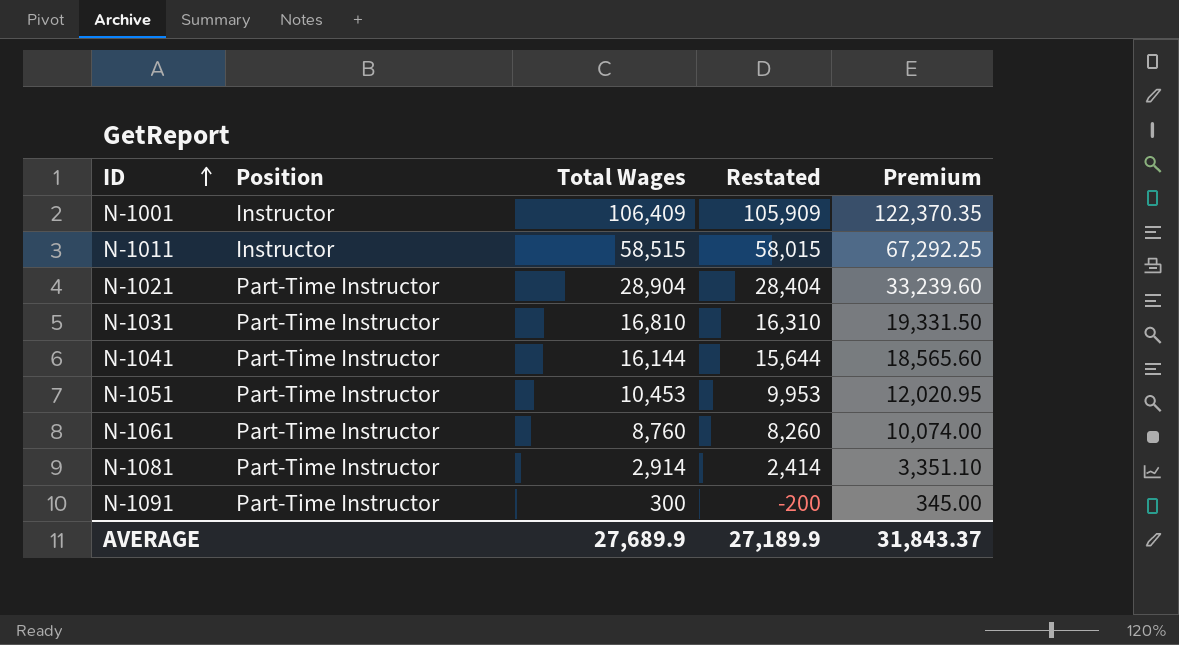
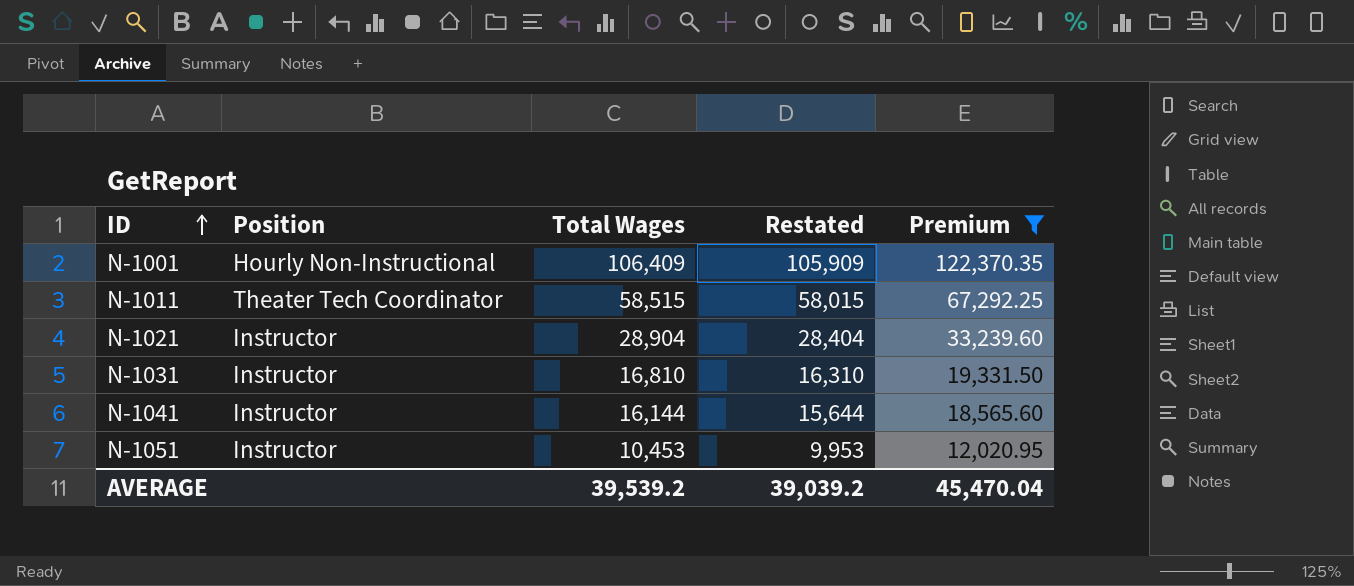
filter: none -> Premium >= 12,020.95
N-1001 | Position: Instructor -> Hourly Non-Instructional
N-1011 | Position: Instructor -> Theater Tech Coordinator
N-1021 | Position: Part-Time Instructor -> Instructor
N-1031 | Position: Part-Time Instructor -> Instructor
N-1041 | Position: Part-Time Instructor -> Instructor
N-1051 | Position: Part-Time Instructor -> Instructor
AVERAGE | Total Wages: 27,689.9 -> 39,539.2
AVERAGE | Restated: 27,189.9 -> 39,039.2
AVERAGE | Premium: 31,843.37 -> 45,470.04

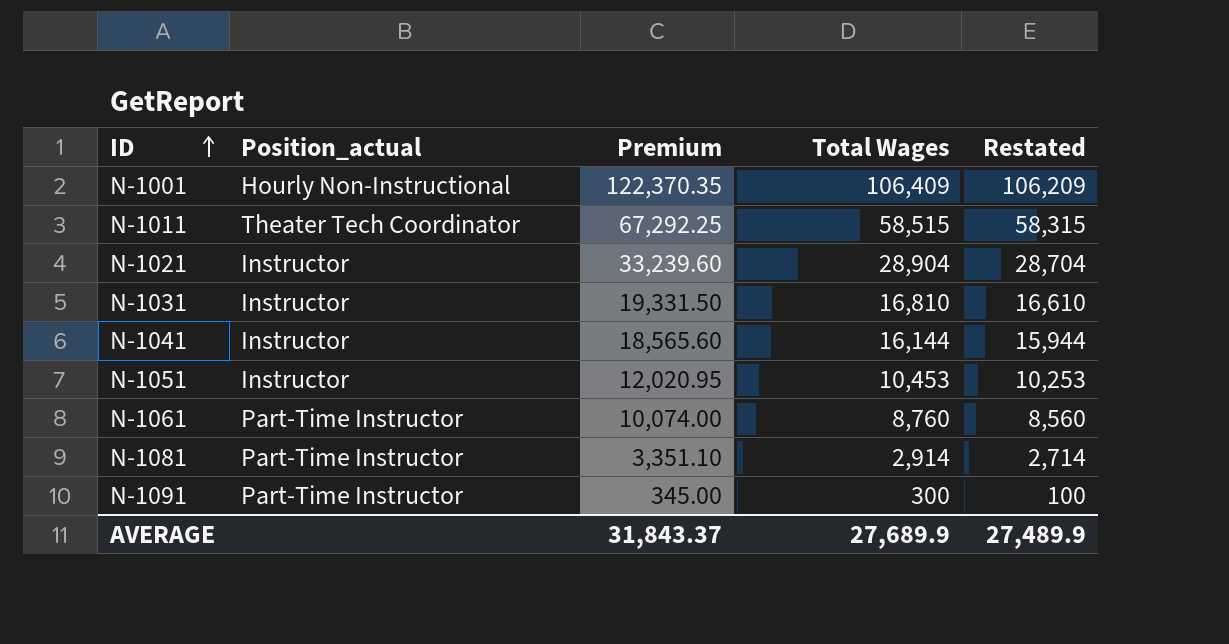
filter: Premium >= 12,020.95 -> none
column name: Position -> Position_actual
column Premium | position: 5 -> 3
column Restated | formula: [Total Wages] - 500 -> [Total Wages] - 200
AVERAGE | Premium: 45,470.04 -> 31,843.37
AVERAGE | Total Wages: 39,539.2 -> 27,689.9
AVERAGE | Restated: 39,039.2 -> 27,489.9

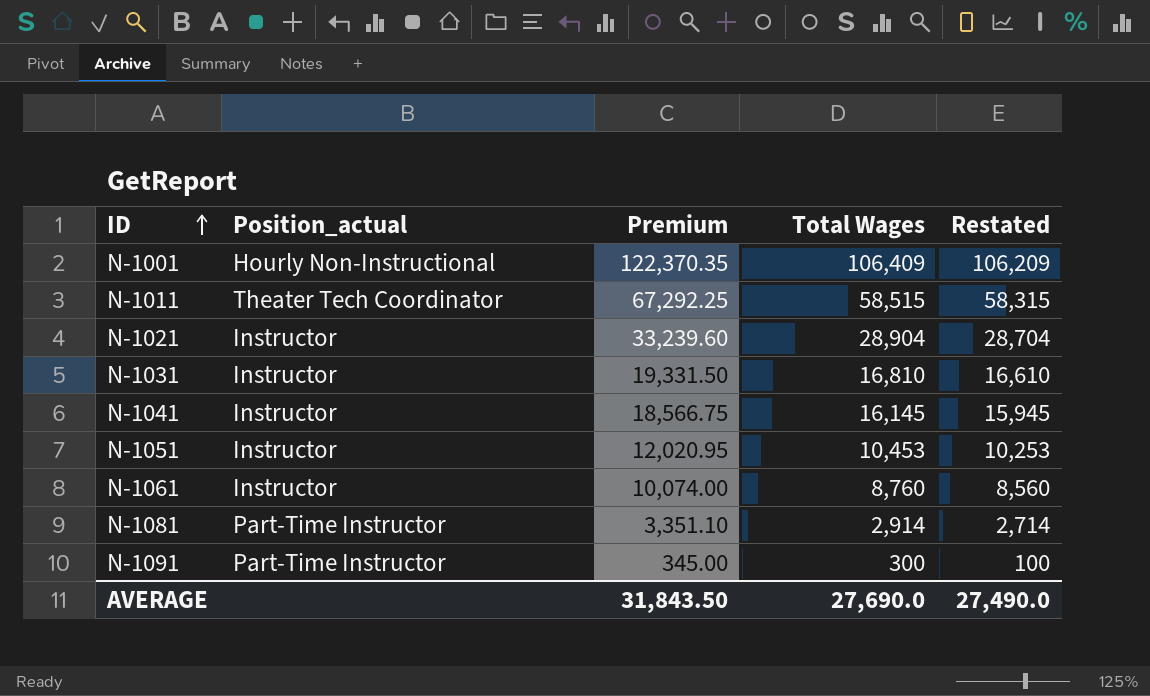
N-1041 | Premium: 18,565.60 -> 18,566.75
N-1041 | Total Wages: 16,144 -> 16,145
N-1041 | Restated: 15,944 -> 15,945
N-1061 | Position_actual: Part-Time Instructor -> Instructor
AVERAGE | Premium: 31,843.37 -> 31,843.50
AVERAGE | Total Wages: 27,689.9 -> 27,690.0
AVERAGE | Restated: 27,489.9 -> 27,490.0

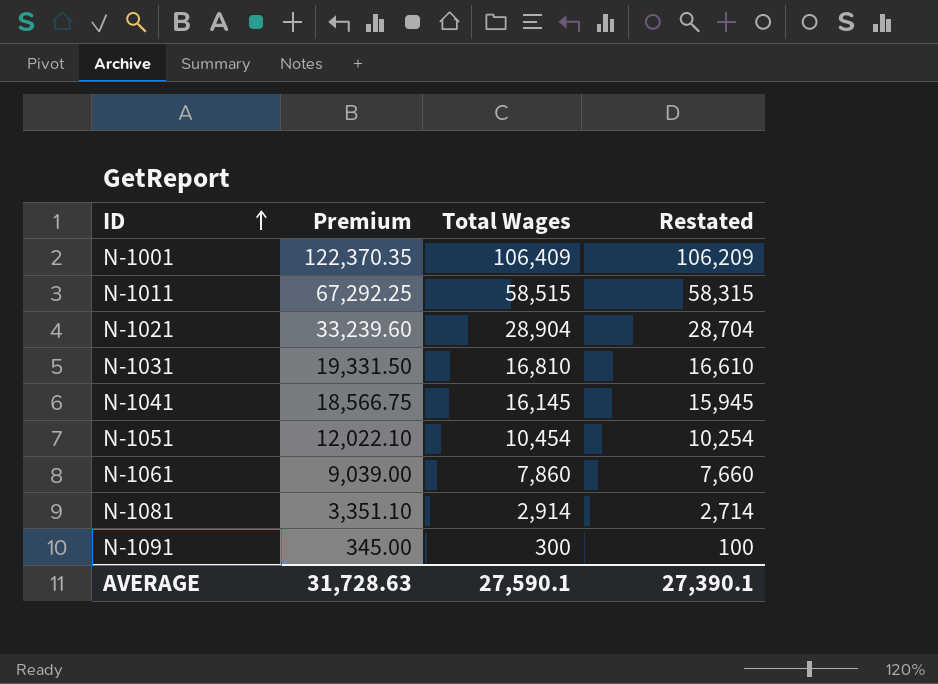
column Position_actual | position: 2 -> none
N-1051 | Premium: 12,020.95 -> 12,022.10
N-1051 | Total Wages: 10,453 -> 10,454
N-1051 | Restated: 10,253 -> 10,254
N-1061 | Premium: 10,074.00 -> 9,039.00
N-1061 | Total Wages: 8,760 -> 7,860
N-1061 | Restated: 8,560 -> 7,660
AVERAGE | Premium: 31,843.50 -> 31,728.63
AVERAGE | Total Wages: 27,690.0 -> 27,590.1
AVERAGE | Restated: 27,490.0 -> 27,390.1

